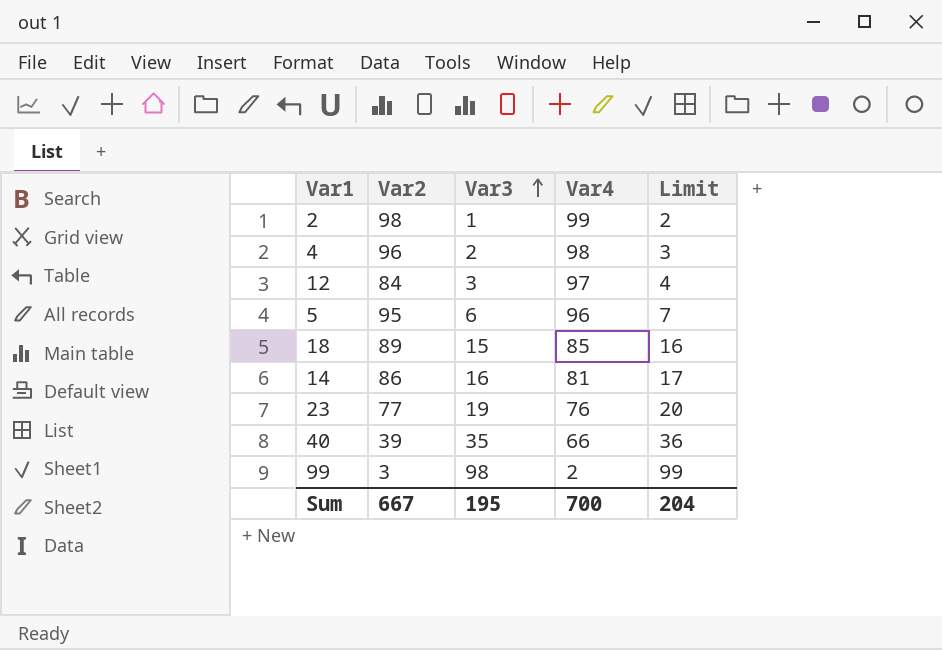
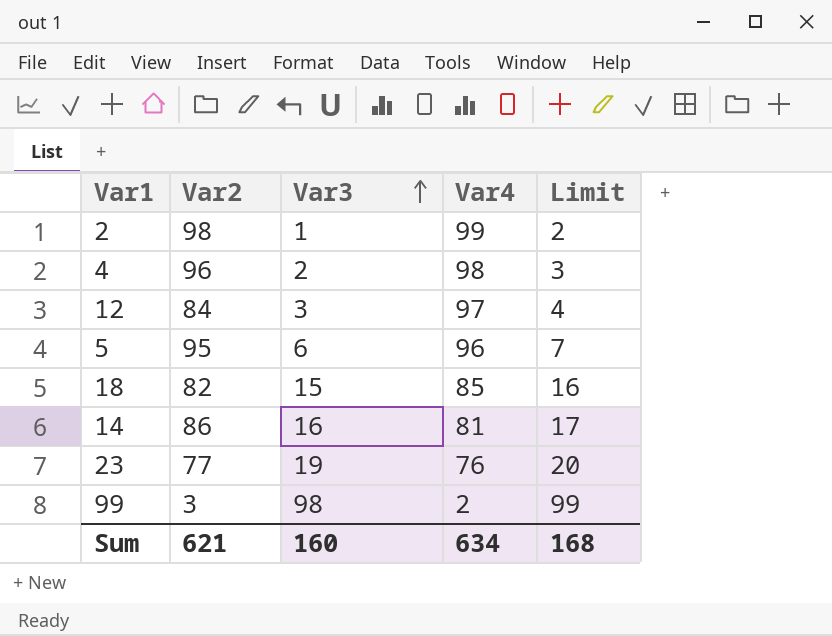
row 40: 39 | 35 | 66 | 36 -> none
18 | Var2: 89 -> 82
Sum | Var2: 667 -> 621
Sum | Var3: 195 -> 160
Sum | Var4: 700 -> 634
Sum | Limit: 204 -> 168

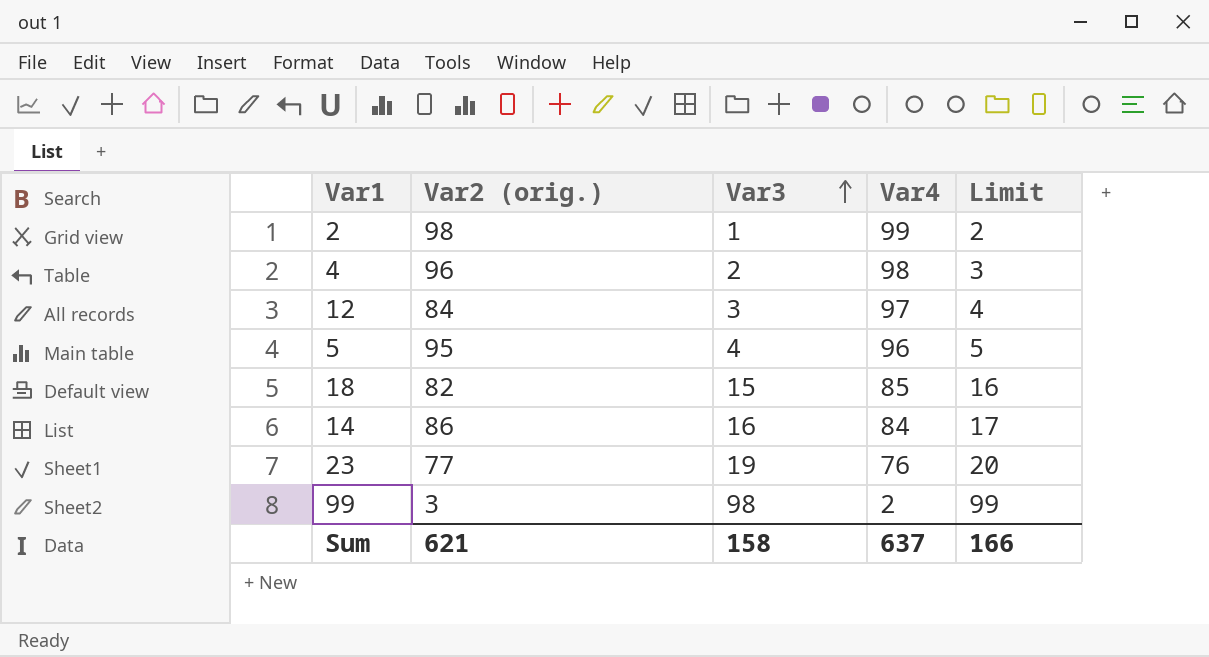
column name: Var2 -> Var2 (orig.)
5 | Var3: 6 -> 4
5 | Limit: 7 -> 5
14 | Var4: 81 -> 84
Sum | Var3: 160 -> 158
Sum | Var4: 634 -> 637
Sum | Limit: 168 -> 166

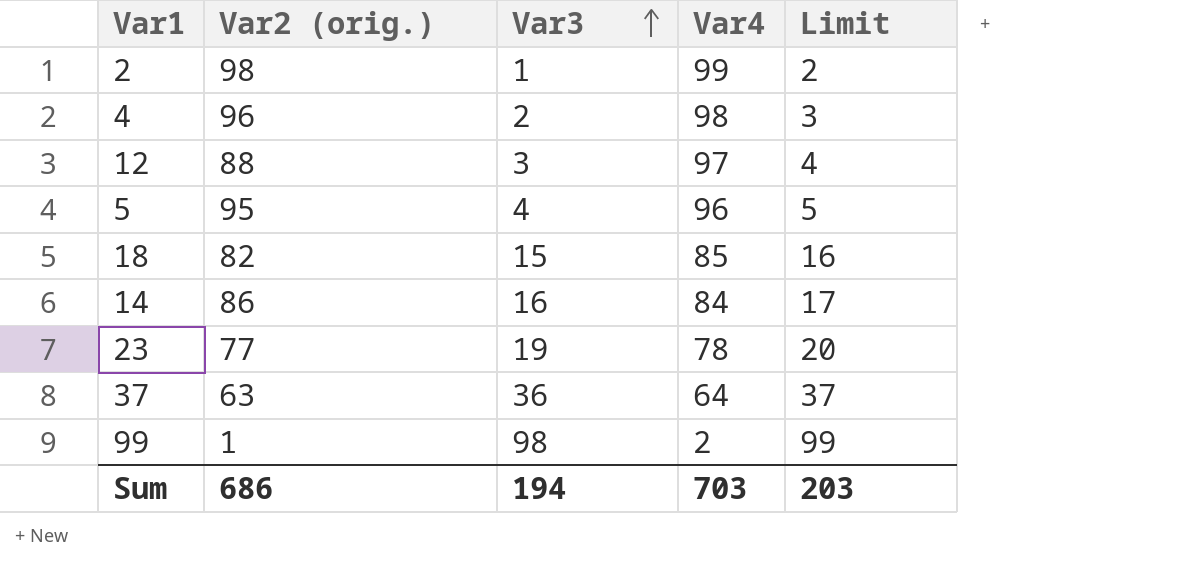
12 | Var2 (orig.): 84 -> 88
23 | Var4: 76 -> 78
row 37: none -> 63 | 36 | 64 | 37
99 | Var2 (orig.): 3 -> 1
Sum | Var2 (orig.): 621 -> 686
Sum | Var3: 158 -> 194
Sum | Var4: 637 -> 703
Sum | Limit: 166 -> 203

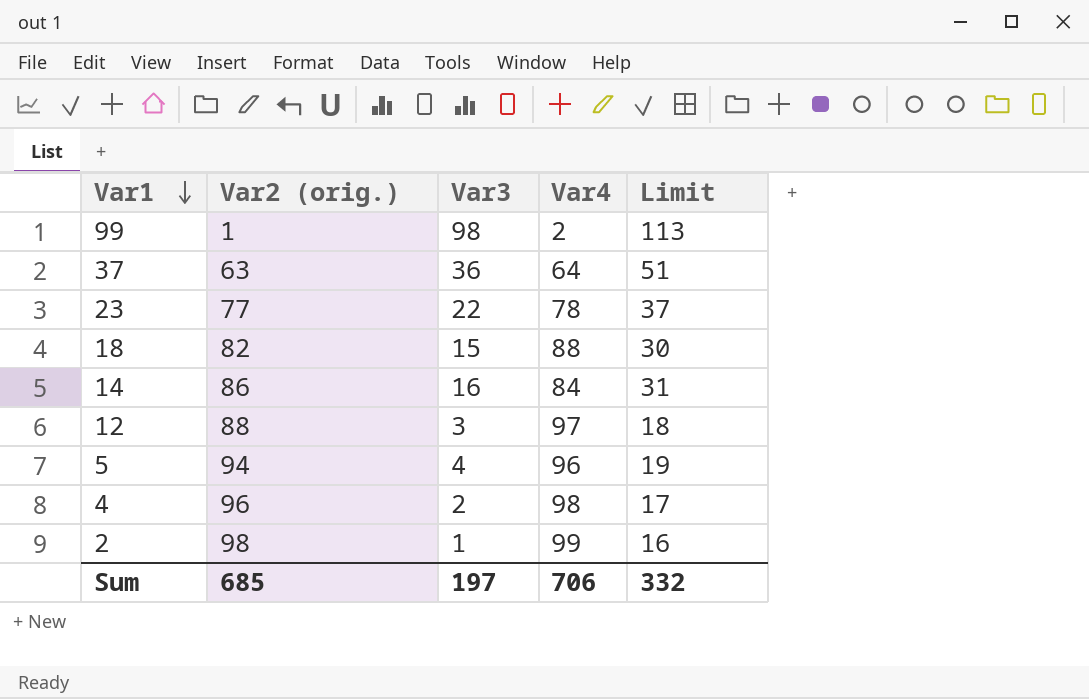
row order: Var3 ascending -> Var1 descending
column Limit | formula: [Var3] + 1 -> [Var3] + 15
23 | Var3: 19 -> 22
18 | Var4: 85 -> 88
5 | Var2 (orig.): 95 -> 94
Sum | Var2 (orig.): 686 -> 685
Sum | Var3: 194 -> 197
Sum | Var4: 703 -> 706
Sum | Limit: 203 -> 332

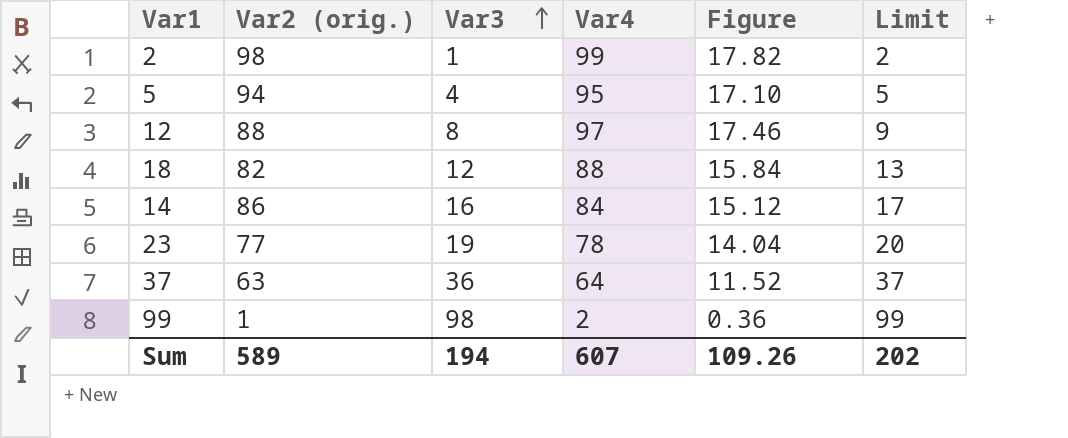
row order: Var1 descending -> Var3 ascending
column Figure | formula: none -> [Var4] * 0.18
column Limit | formula: [Var3] + 15 -> [Var3] + 1
row 4: 96 | 2 | 98 | 17 -> none
5 | Var4: 96 -> 95
12 | Var3: 3 -> 8
18 | Var3: 15 -> 12
23 | Var3: 22 -> 19
Sum | Var2 (orig.): 685 -> 589
Sum | Var3: 197 -> 194
Sum | Var4: 706 -> 607
Sum | Limit: 332 -> 202

